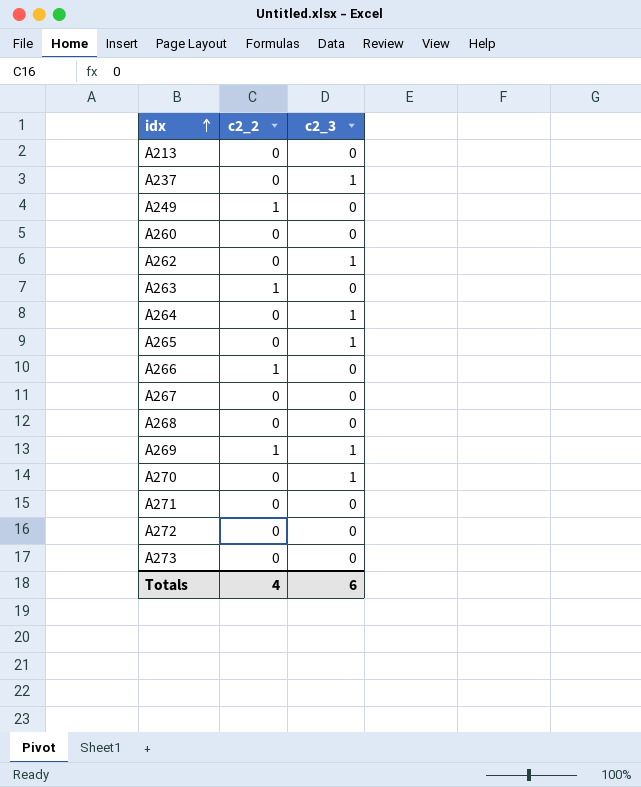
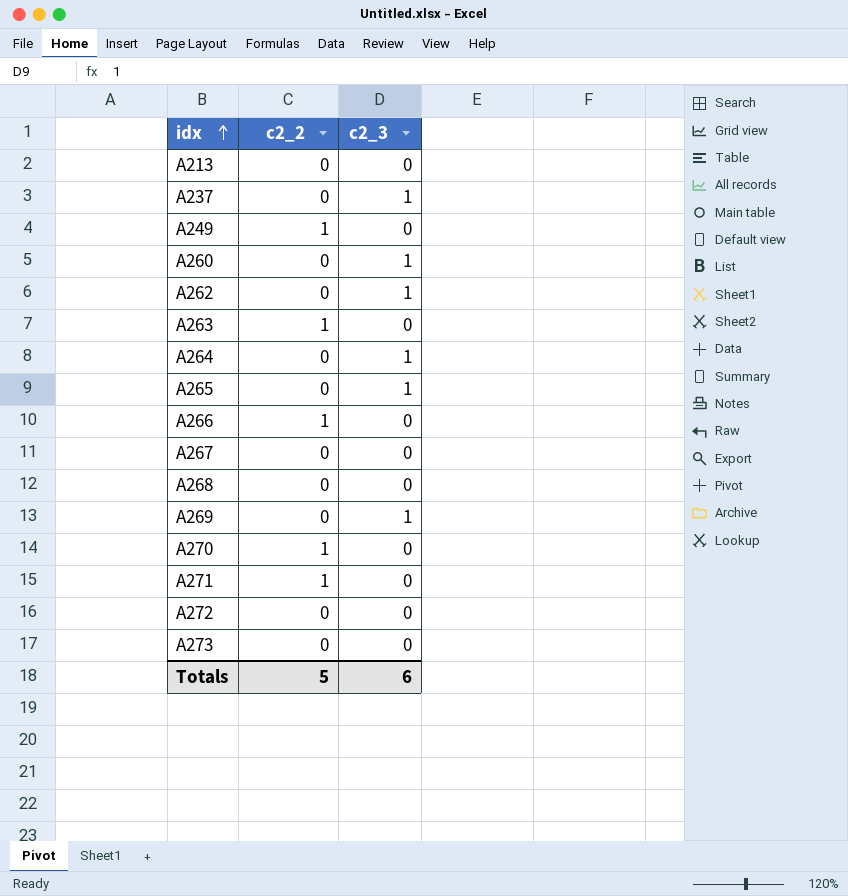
A260 | c2_3: 0 -> 1
A269 | c2_2: 1 -> 0
A270 | c2_2: 0 -> 1
A270 | c2_3: 1 -> 0
A271 | c2_2: 0 -> 1
Totals | c2_2: 4 -> 5

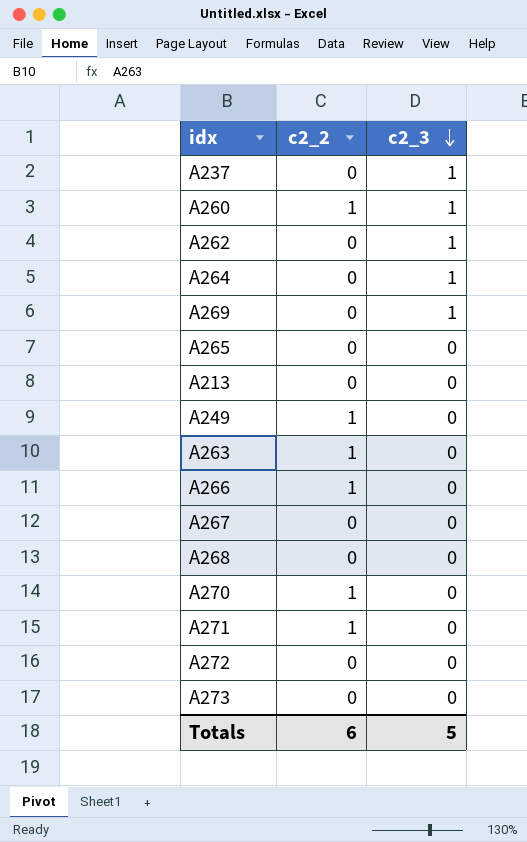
row order: idx ascending -> c2_3 descending
A260 | c2_2: 0 -> 1
A265 | c2_3: 1 -> 0
Totals | c2_2: 5 -> 6
Totals | c2_3: 6 -> 5

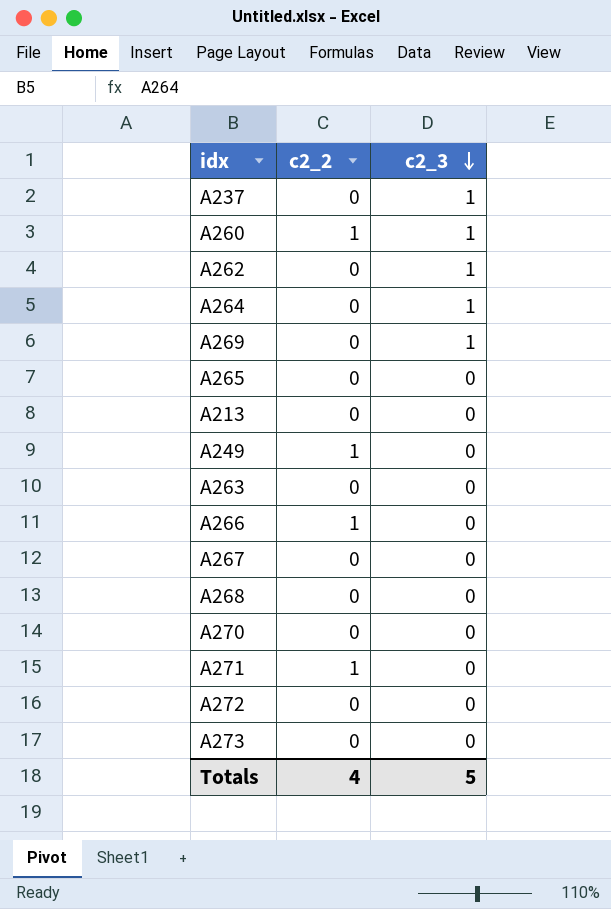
A263 | c2_2: 1 -> 0
A270 | c2_2: 1 -> 0
Totals | c2_2: 6 -> 4

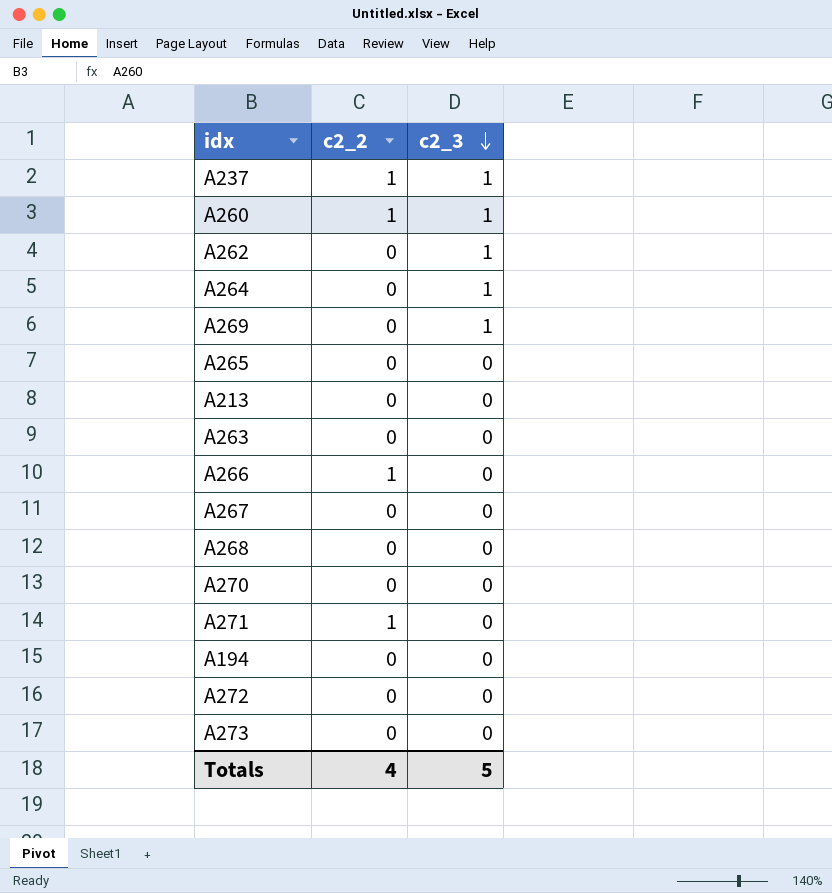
row A249: 1 | 0 -> none
A237 | c2_2: 0 -> 1
row A194: none -> 0 | 0

